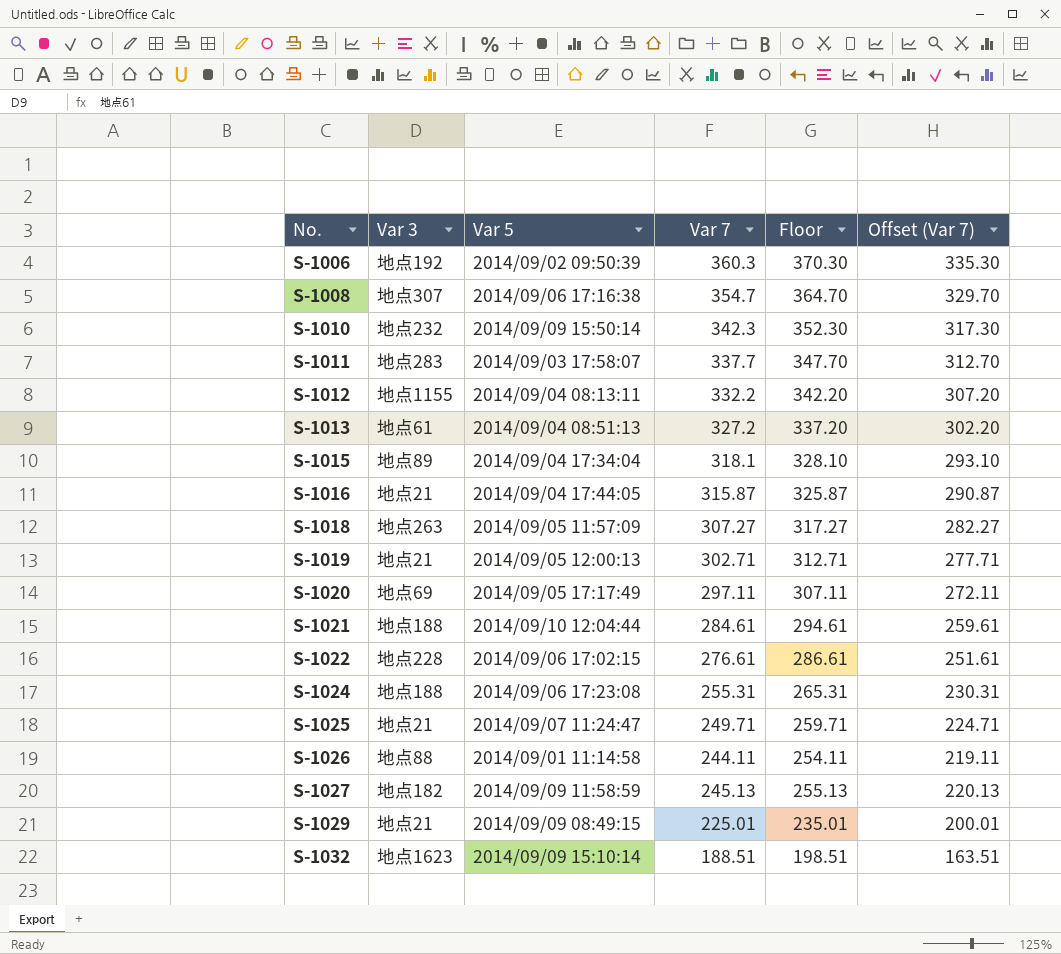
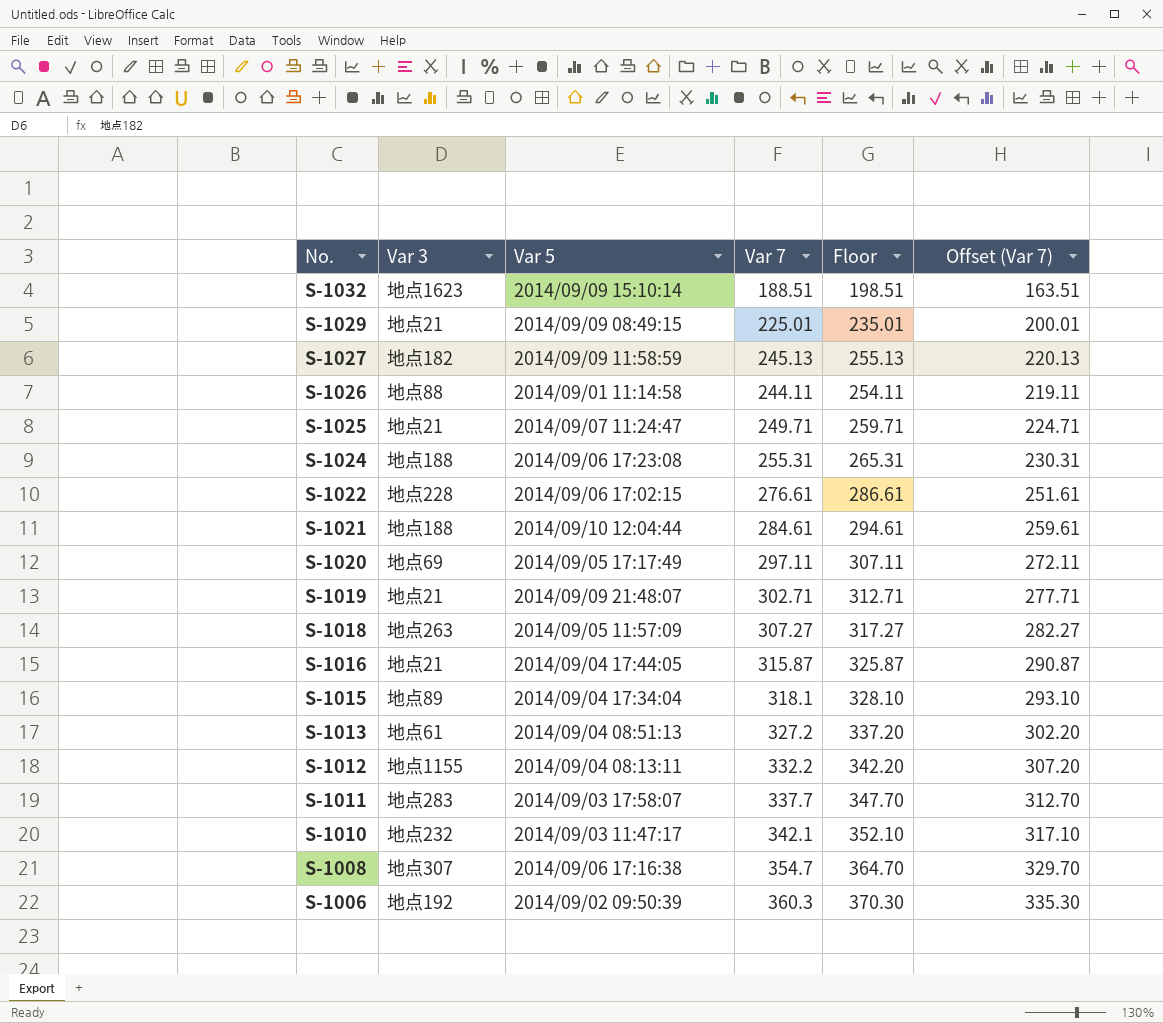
row order: No. ascending -> No. descending
S-1019 | Var 5: 2014/09/05 12:00:13 -> 2014/09/09 21:48:07
S-1010 | Var 5: 2014/09/09 15:50:14 -> 2014/09/03 11:47:17
S-1010 | Var 7: 342.3 -> 342.1
S-1010 | Floor: 352.30 -> 352.10
S-1010 | Offset (Var 7): 317.30 -> 317.10

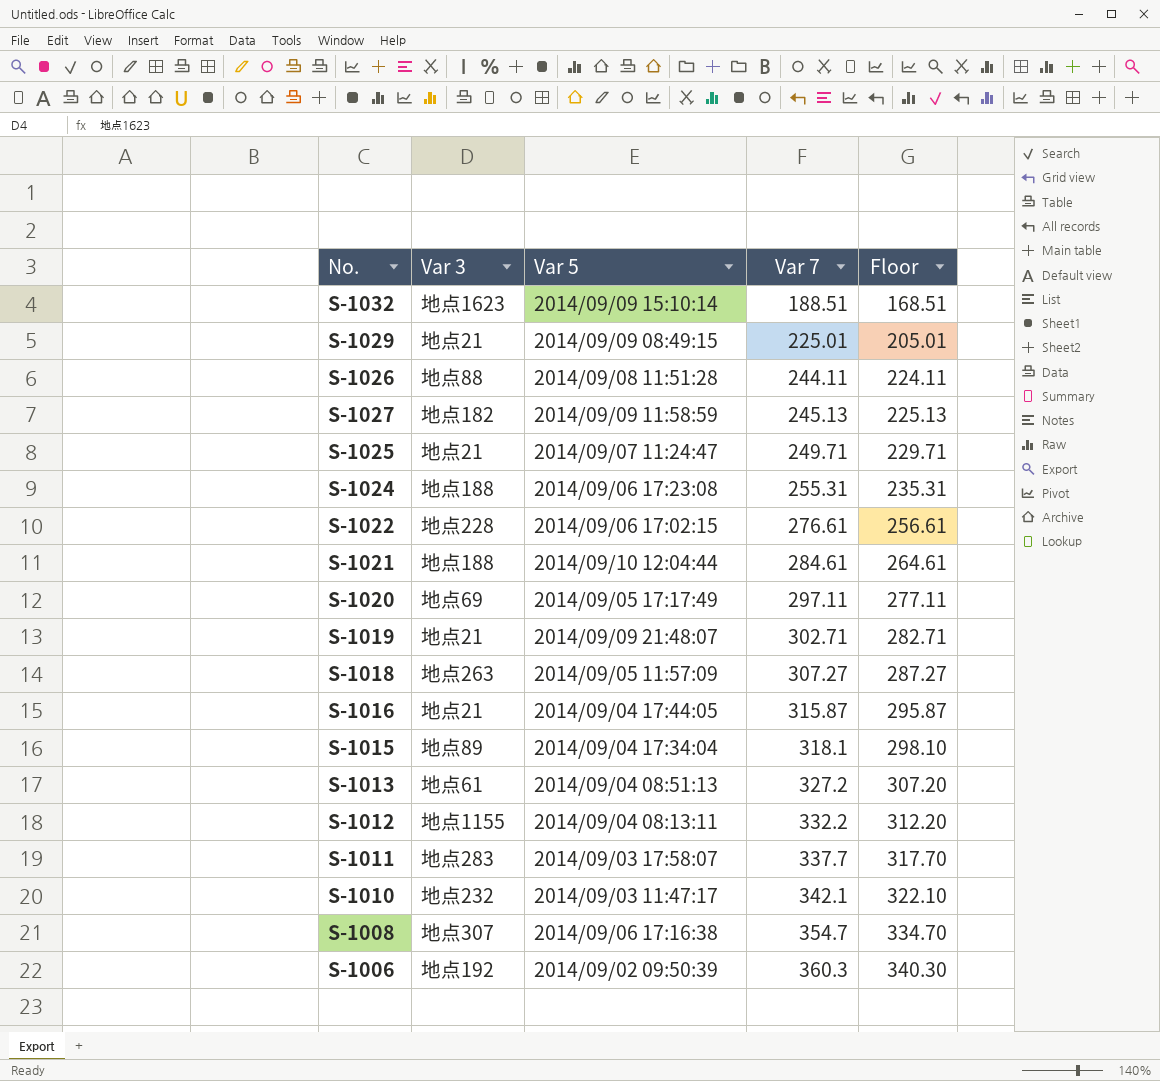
row order: No. descending -> Var 7 ascending
column Offset (Var 7) | formula: [Var 7] - 25 -> none
column Floor | formula: [Var 7] + 10 -> [Var 7] - 20
S-1026 | Var 5: 2014/09/01 11:14:58 -> 2014/09/08 11:51:28

